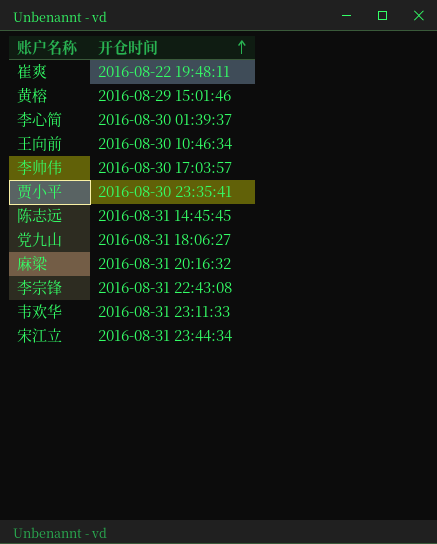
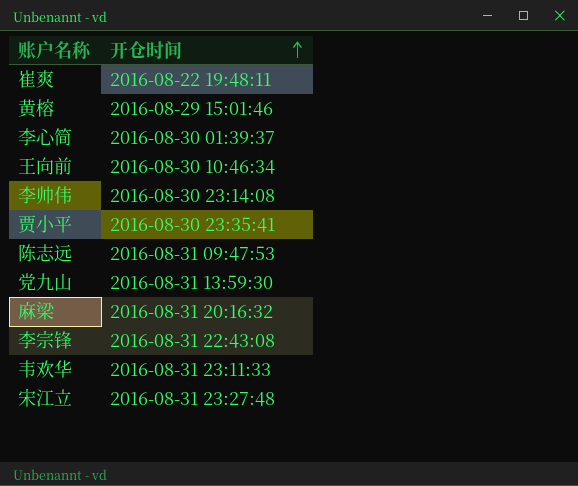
李帅伟 | 开仓时间: 2016-08-30 17:03:57 -> 2016-08-30 23:14:08
陈志远 | 开仓时间: 2016-08-31 14:45:45 -> 2016-08-31 09:47:53
党九山 | 开仓时间: 2016-08-31 18:06:27 -> 2016-08-31 13:59:30
宋江立 | 开仓时间: 2016-08-31 23:44:34 -> 2016-08-31 23:27:48

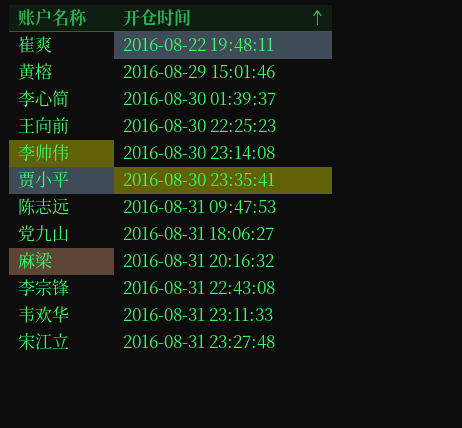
王向前 | 开仓时间: 2016-08-30 10:46:34 -> 2016-08-30 22:25:23
党九山 | 开仓时间: 2016-08-31 13:59:30 -> 2016-08-31 18:06:27

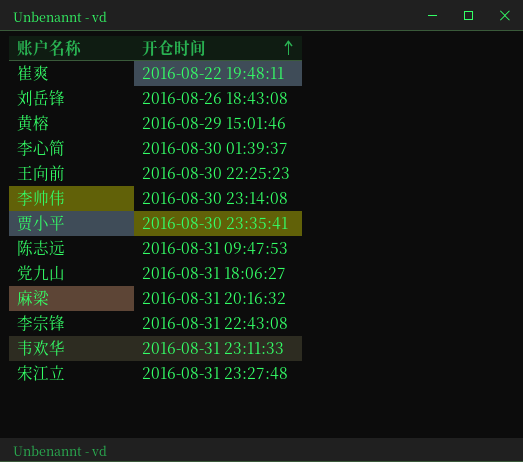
row 刘岳锋: none -> 2016-08-26 18:43:08

